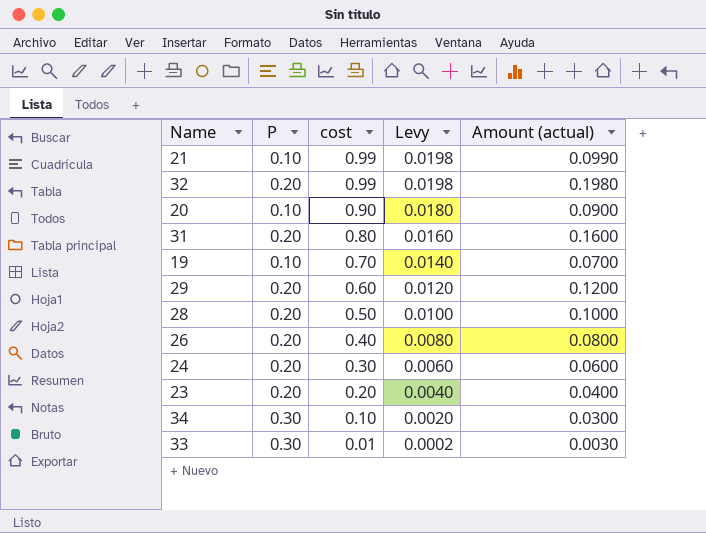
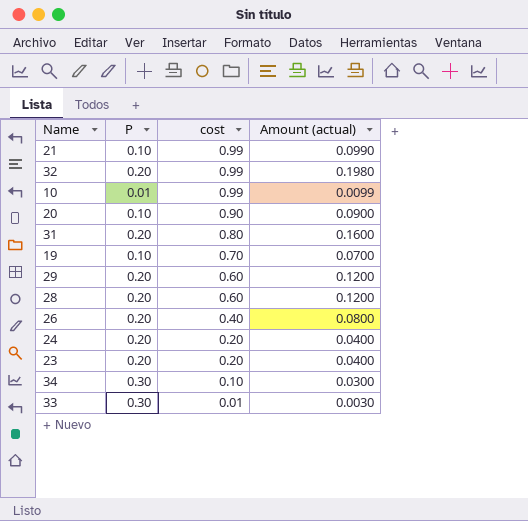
column Levy | formula: [cost] * 0.02 -> none
row 10: none -> 0.01 | 0.99 | 0.0099
28 | cost: 0.50 -> 0.60
28 | Amount (actual): 0.1000 -> 0.1200
24 | cost: 0.30 -> 0.20
24 | Amount (actual): 0.0600 -> 0.0400

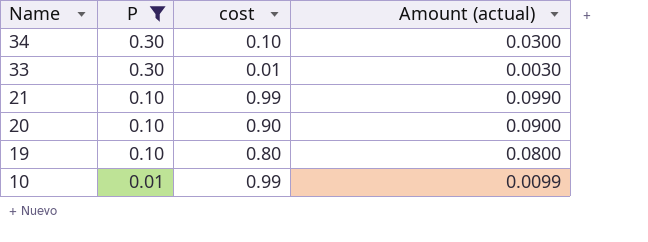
filter: none -> P != 0.20
row order: cost descending -> Name descending
19 | cost: 0.70 -> 0.80
19 | Amount (actual): 0.0700 -> 0.0800

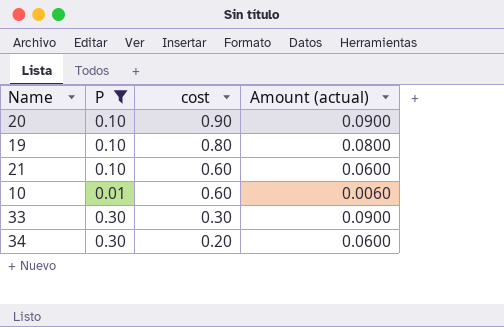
row order: Name descending -> cost descending
21 | cost: 0.99 -> 0.60
21 | Amount (actual): 0.0990 -> 0.0600
10 | cost: 0.99 -> 0.60
10 | Amount (actual): 0.0099 -> 0.0060
33 | cost: 0.01 -> 0.30
33 | Amount (actual): 0.0030 -> 0.0900
34 | cost: 0.10 -> 0.20
34 | Amount (actual): 0.0300 -> 0.0600

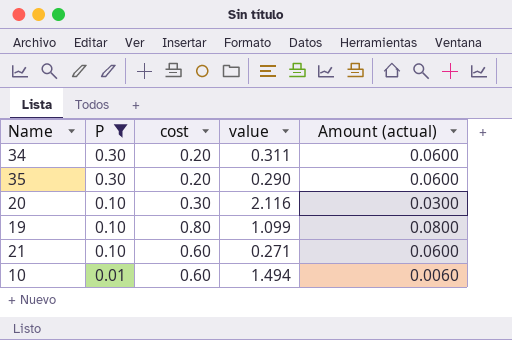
row order: cost descending -> P descending
column value | position: none -> 4
row 33: 0.30 | 0.30 | 0.0900 -> none
row 35: none -> 0.30 | 0.20 | 0.290 | 0.0600
20 | cost: 0.90 -> 0.30
20 | Amount (actual): 0.0900 -> 0.0300

